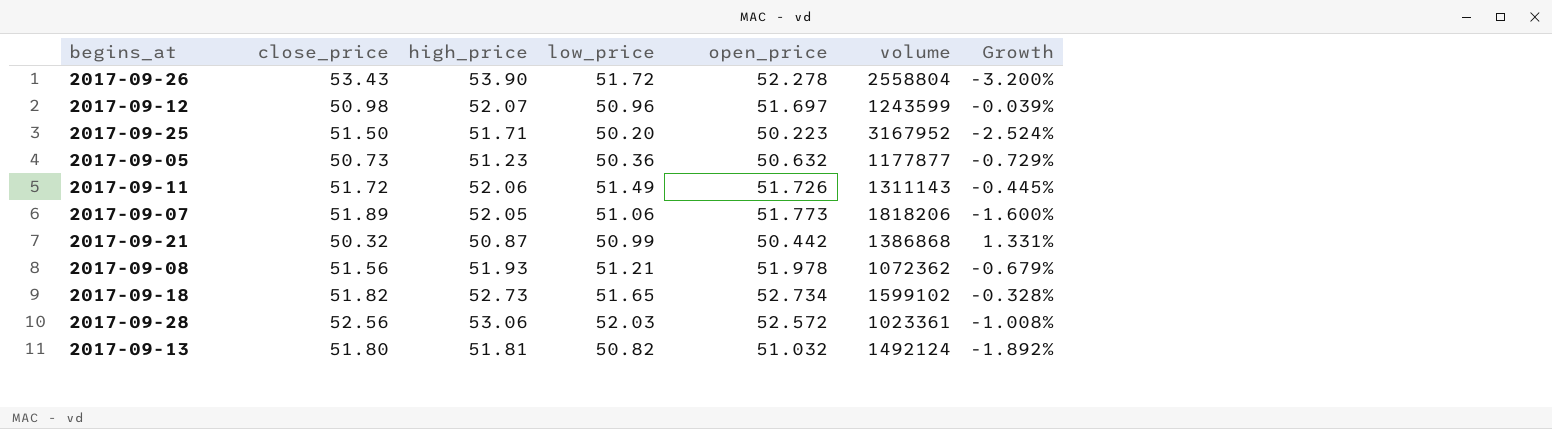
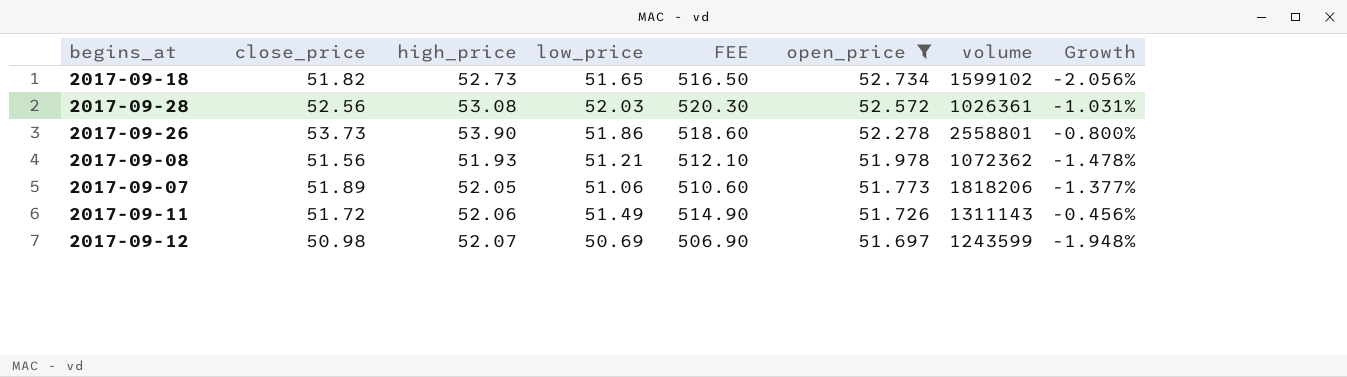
filter: none -> open_price >= 51.697
row order: none -> open_price descending
column FEE | formula: none -> [low_price] * 10
column Growth | formula: ([low_price] - [close_price]) / [close_price] -> ([low_price] - [open_price]) / [open_price]
2017-09-28 | high_price: 53.06 -> 53.08
2017-09-28 | volume: 1023361 -> 1026361
2017-09-26 | close_price: 53.43 -> 53.73
2017-09-26 | low_price: 51.72 -> 51.86
2017-09-26 | volume: 2558804 -> 2558801
2017-09-12 | low_price: 50.96 -> 50.69

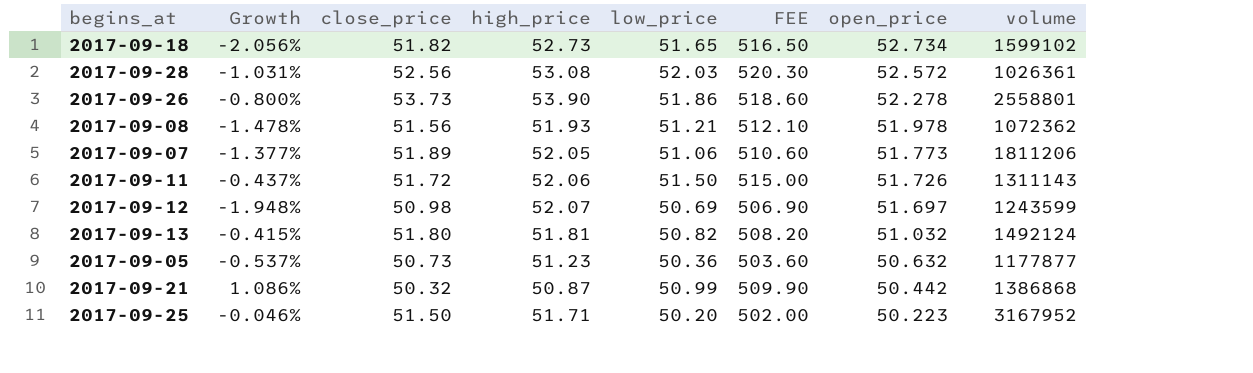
filter: open_price >= 51.697 -> none
column Growth | position: 8 -> 2
2017-09-07 | volume: 1818206 -> 1811206
2017-09-11 | Growth: -0.456% -> -0.437%
2017-09-11 | low_price: 51.49 -> 51.50
2017-09-11 | FEE: 514.90 -> 515.00

